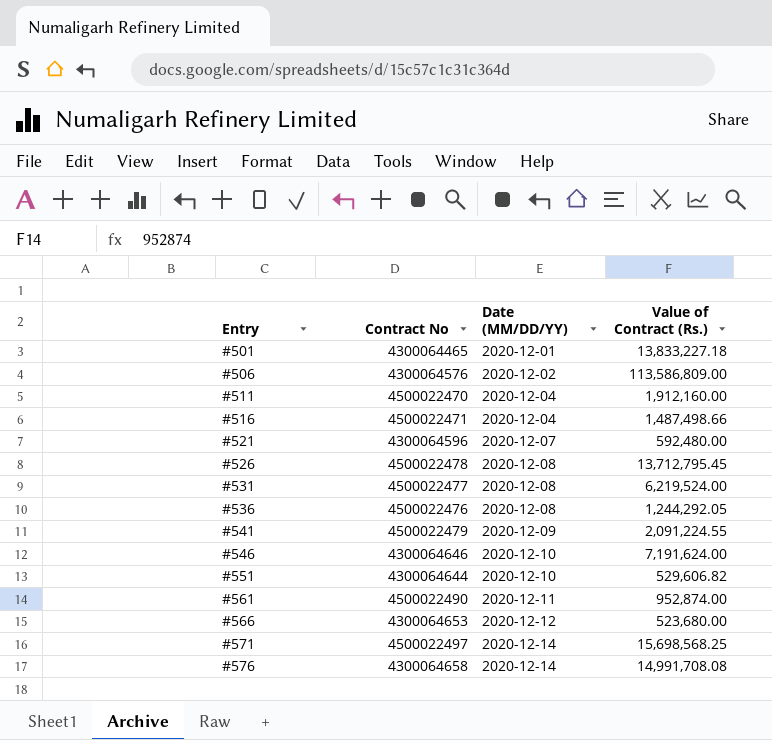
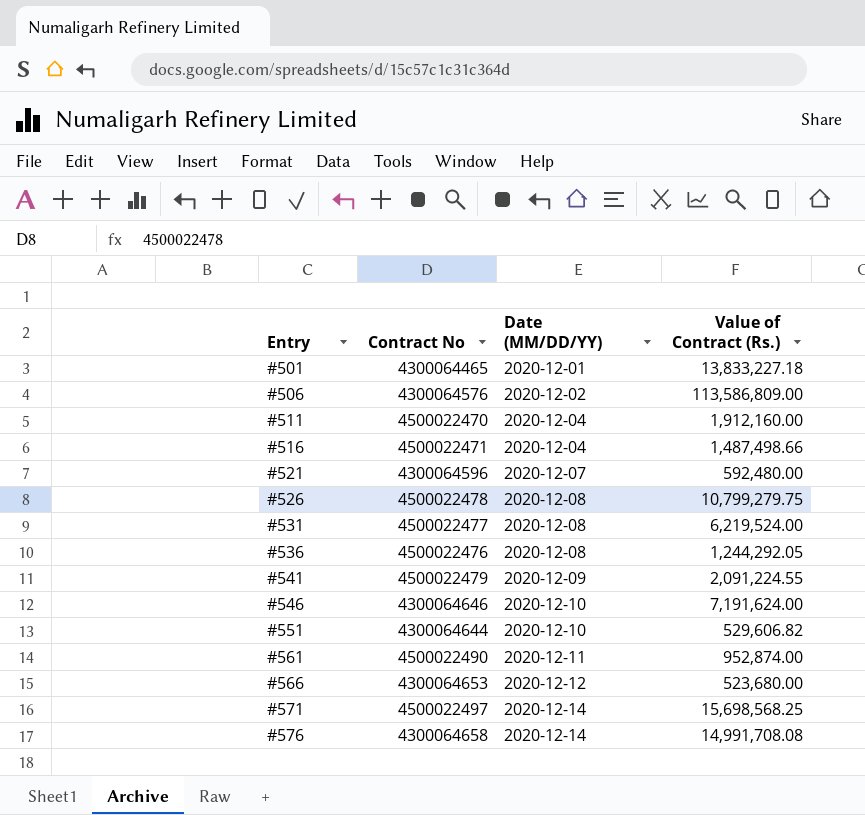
#526 | Value of Contract (Rs.): 13,712,795.45 -> 10,799,279.75

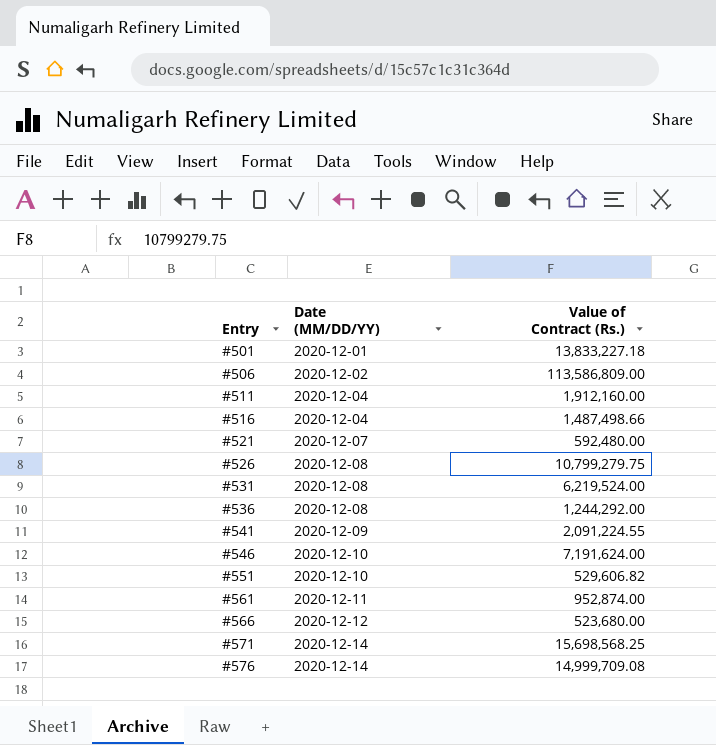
column Contract No | position: 2 -> none
#536 | Value of Contract (Rs.): 1,244,292.05 -> 1,244,292.00
#576 | Value of Contract (Rs.): 14,991,708.08 -> 14,999,709.08

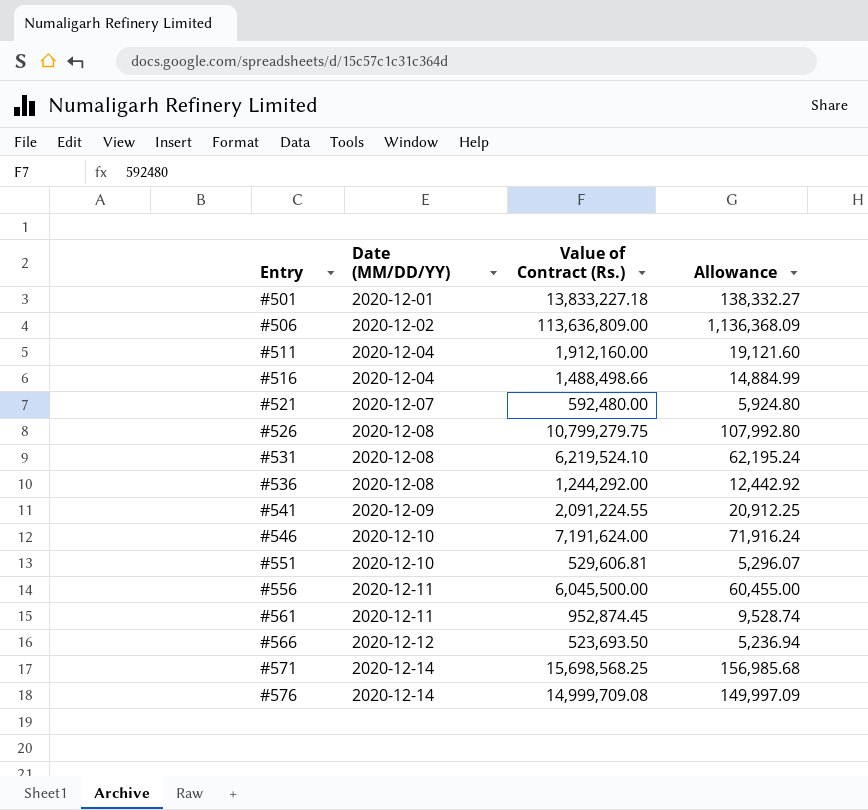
column Allowance | formula: none -> [Value of Contract (Rs.)] * 0.01
#506 | Value of Contract (Rs.): 113,586,809.00 -> 113,636,809.00
#516 | Value of Contract (Rs.): 1,487,498.66 -> 1,488,498.66
#531 | Value of Contract (Rs.): 6,219,524.00 -> 6,219,524.10
#551 | Value of Contract (Rs.): 529,606.82 -> 529,606.81
row #556: none -> 2020-12-11 | 6,045,500.00 | 60,455.00
#561 | Value of Contract (Rs.): 952,874.00 -> 952,874.45
#566 | Value of Contract (Rs.): 523,680.00 -> 523,693.50

